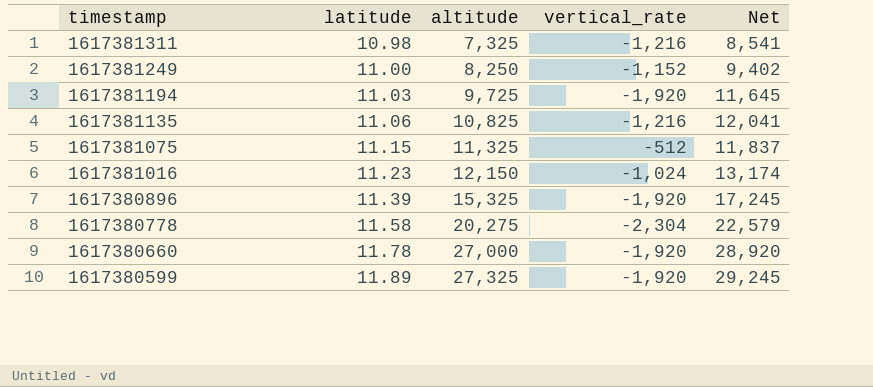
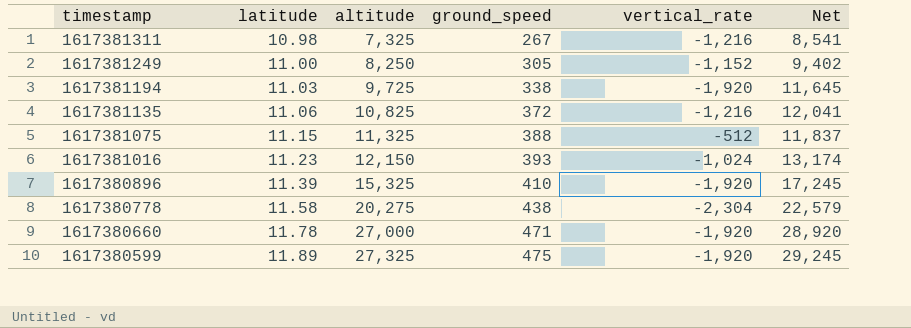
column ground_speed | position: none -> 4

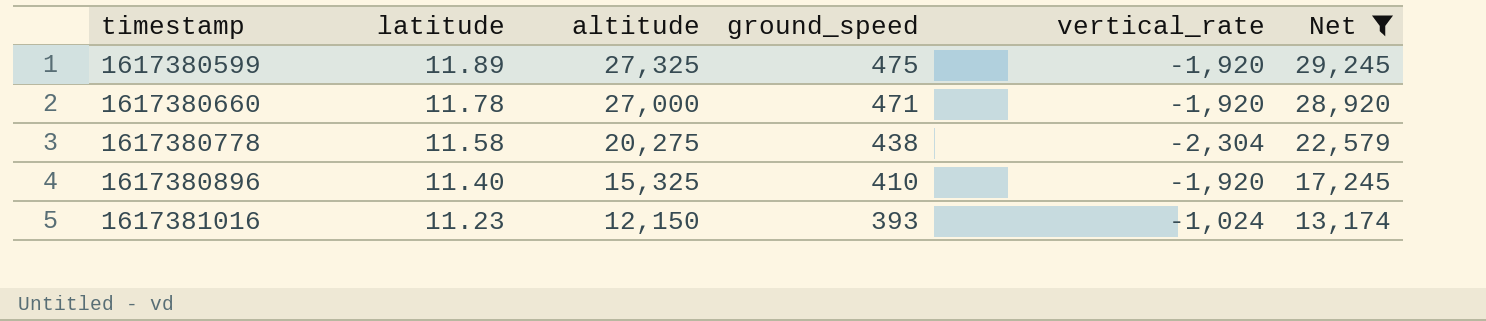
filter: none -> Net >= 13,174
row order: timestamp descending -> timestamp ascending
1617380896 | latitude: 11.39 -> 11.40

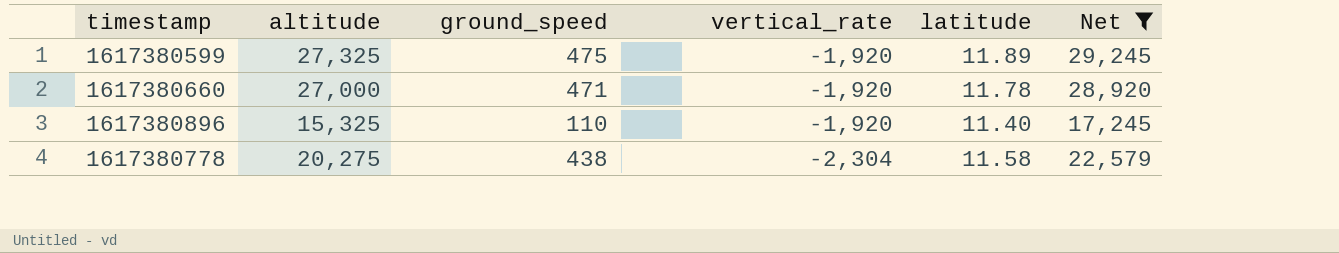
row order: timestamp ascending -> vertical_rate descending
column latitude | position: 2 -> 5
row 1617381016: 11.23 | 12,150 | 393 | -1,024 | 13,174 -> none
1617380896 | ground_speed: 410 -> 110

